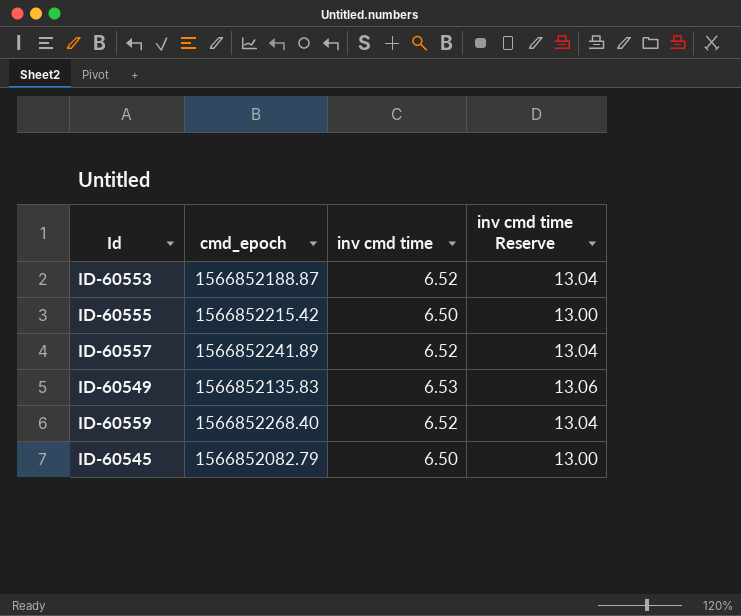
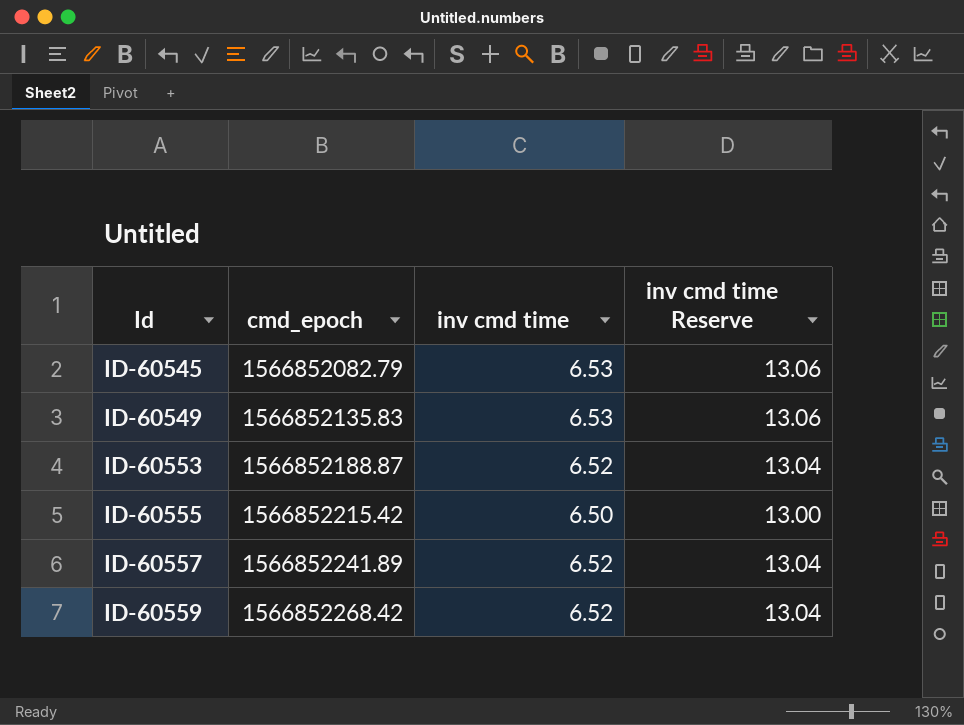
row order: none -> Id ascending
ID-60545 | inv cmd time: 6.50 -> 6.53
ID-60545 | inv cmd time Reserve: 13.00 -> 13.06
ID-60559 | cmd_epoch: 1566852268.40 -> 1566852268.42

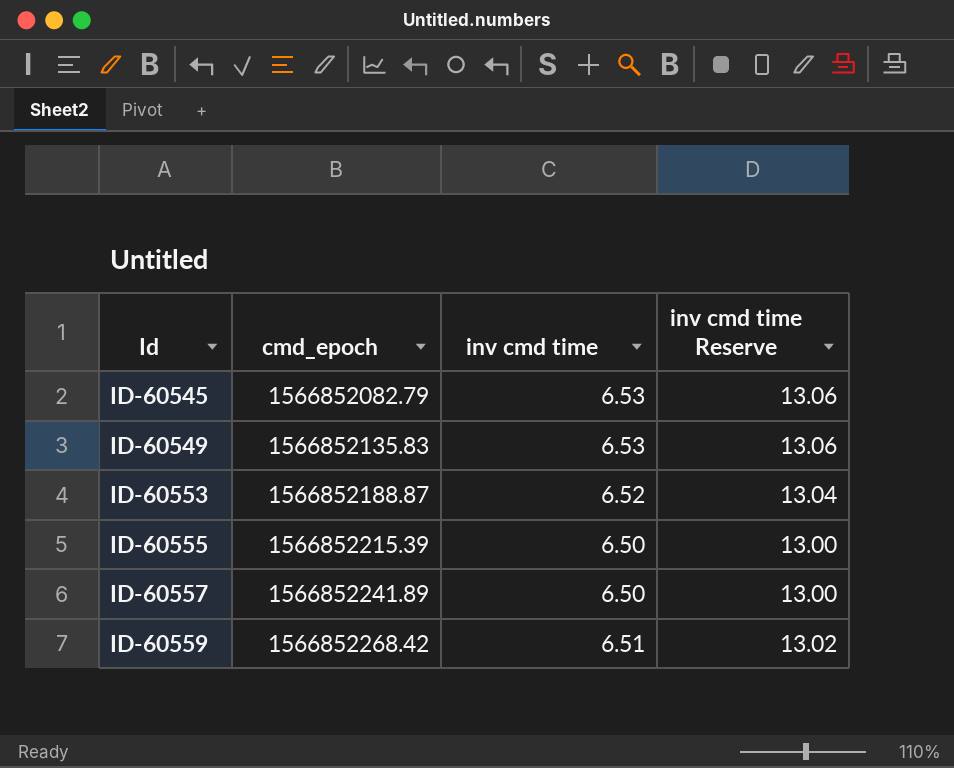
ID-60555 | cmd_epoch: 1566852215.42 -> 1566852215.39
ID-60557 | inv cmd time: 6.52 -> 6.50
ID-60557 | inv cmd time Reserve: 13.04 -> 13.00
ID-60559 | inv cmd time: 6.52 -> 6.51
ID-60559 | inv cmd time Reserve: 13.04 -> 13.02

